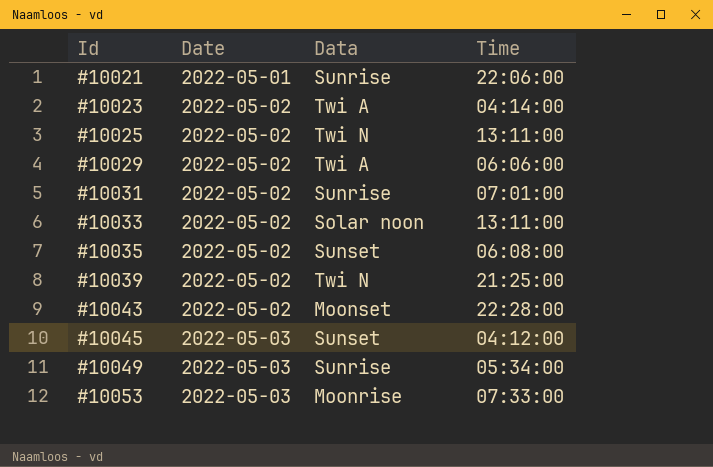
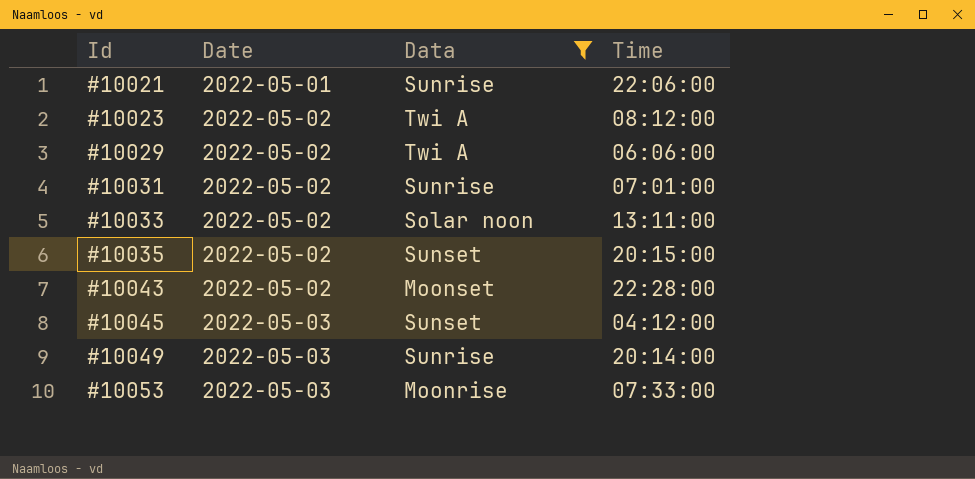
filter: none -> Data != Twi N
#10023 | Time: 04:14:00 -> 08:12:00
#10035 | Time: 06:08:00 -> 20:15:00
#10049 | Time: 05:34:00 -> 20:14:00

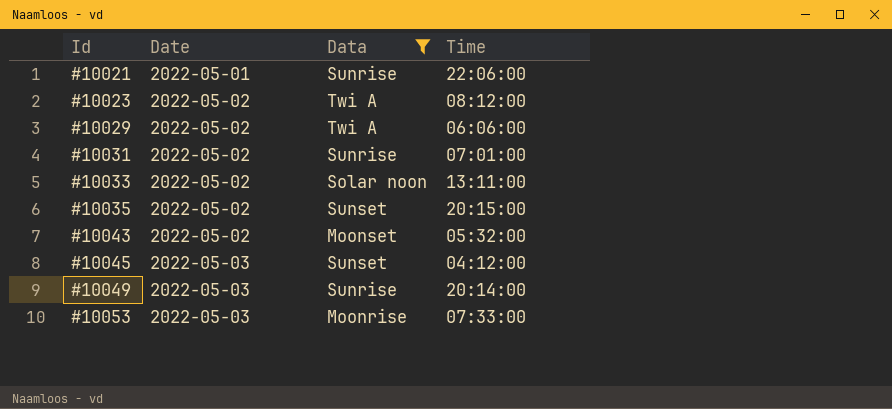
#10043 | Time: 22:28:00 -> 05:32:00

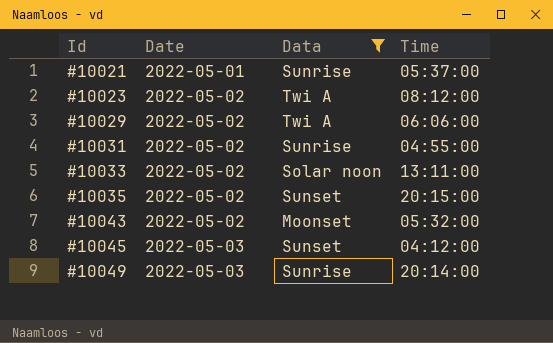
row #10053: 2022-05-03 | Moonrise | 07:33:00 -> none
#10021 | Time: 22:06:00 -> 05:37:00
#10031 | Time: 07:01:00 -> 04:55:00

